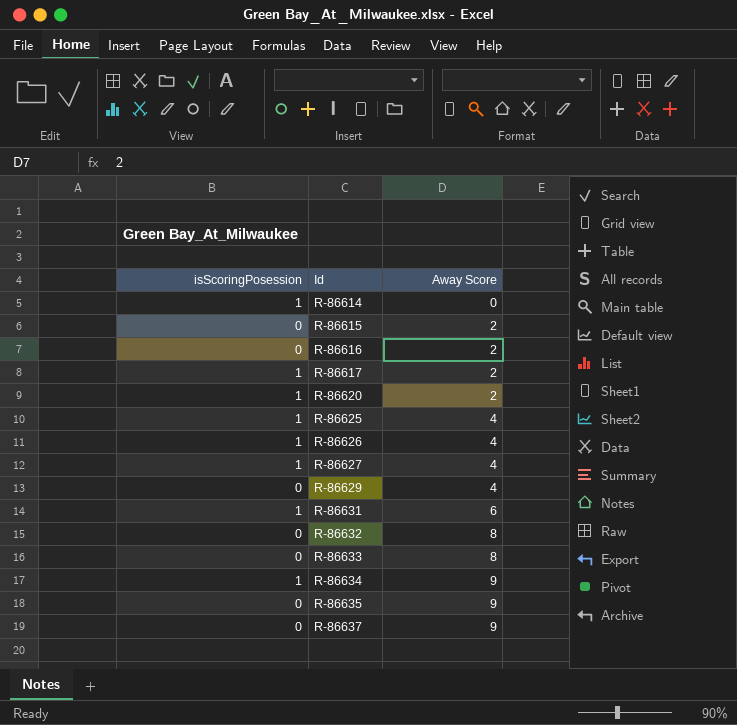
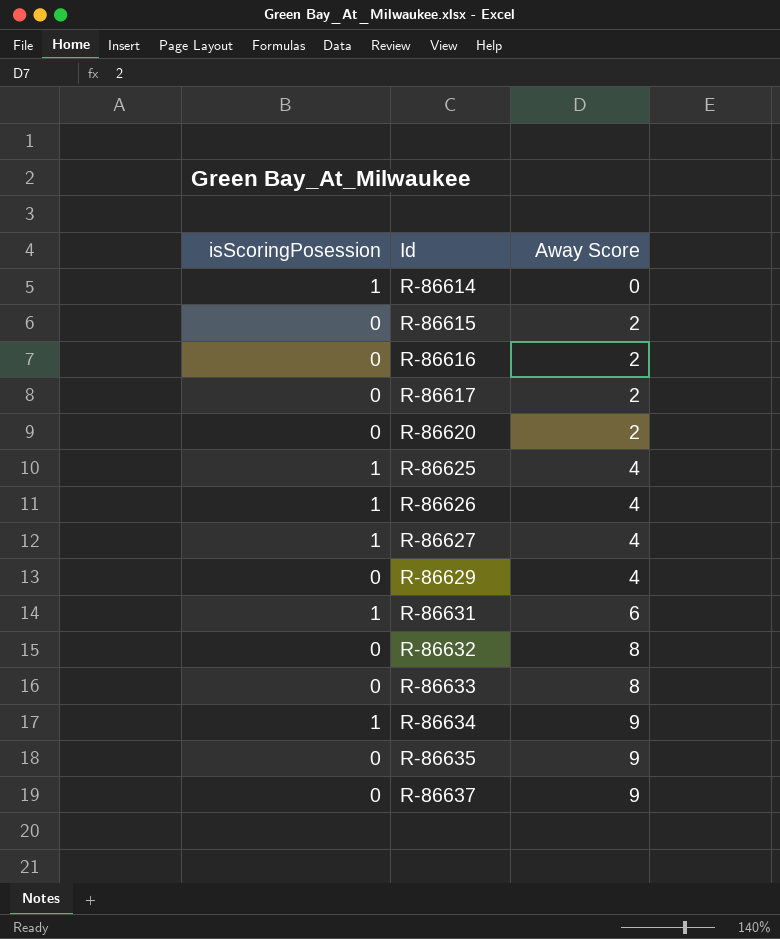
R-86617 | isScoringPosession: 1 -> 0
R-86620 | isScoringPosession: 1 -> 0

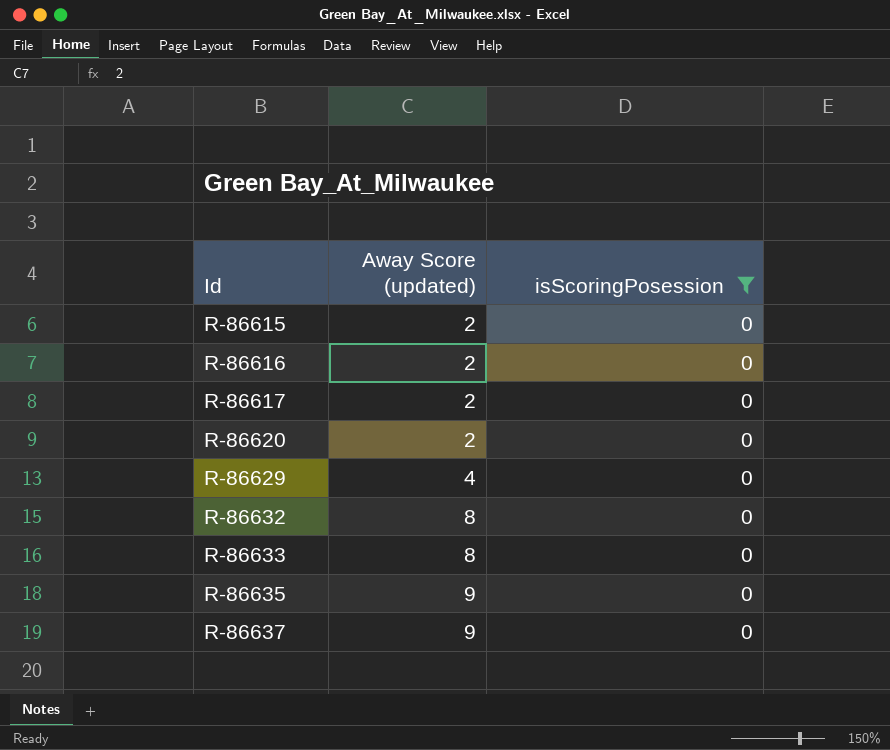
filter: none -> isScoringPosession = 0
column name: Away Score -> Away Score (updated)
column isScoringPosession | position: 1 -> 3

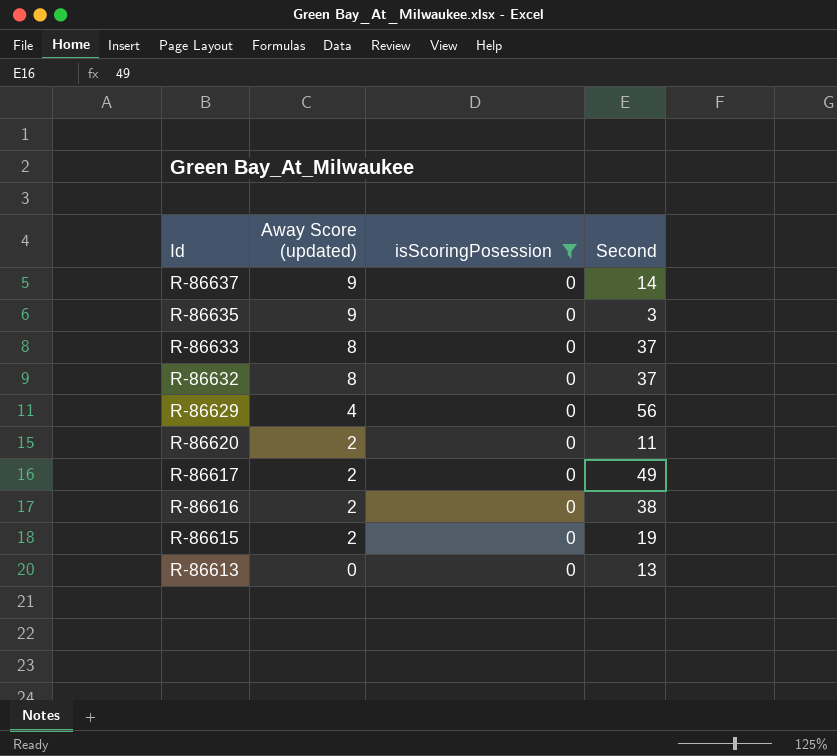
row order: Id ascending -> Id descending
column Second | position: none -> 4
row R-86613: none -> 0 | 0 | 13

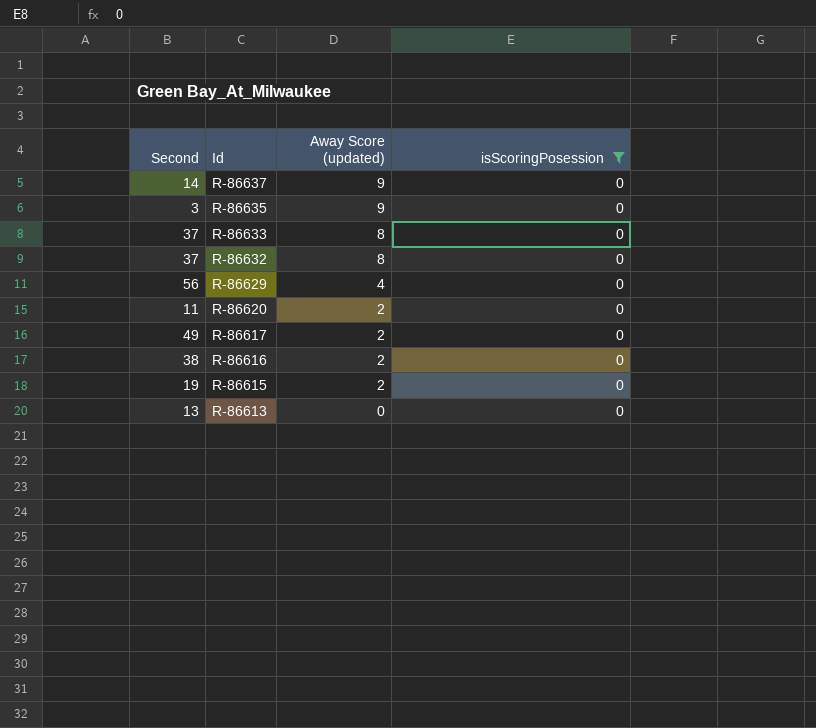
column Second | position: 4 -> 1

